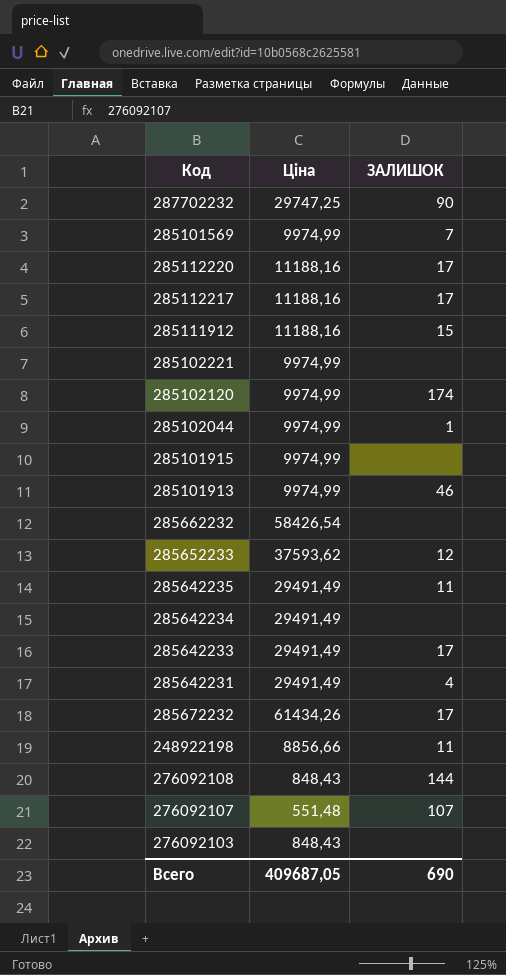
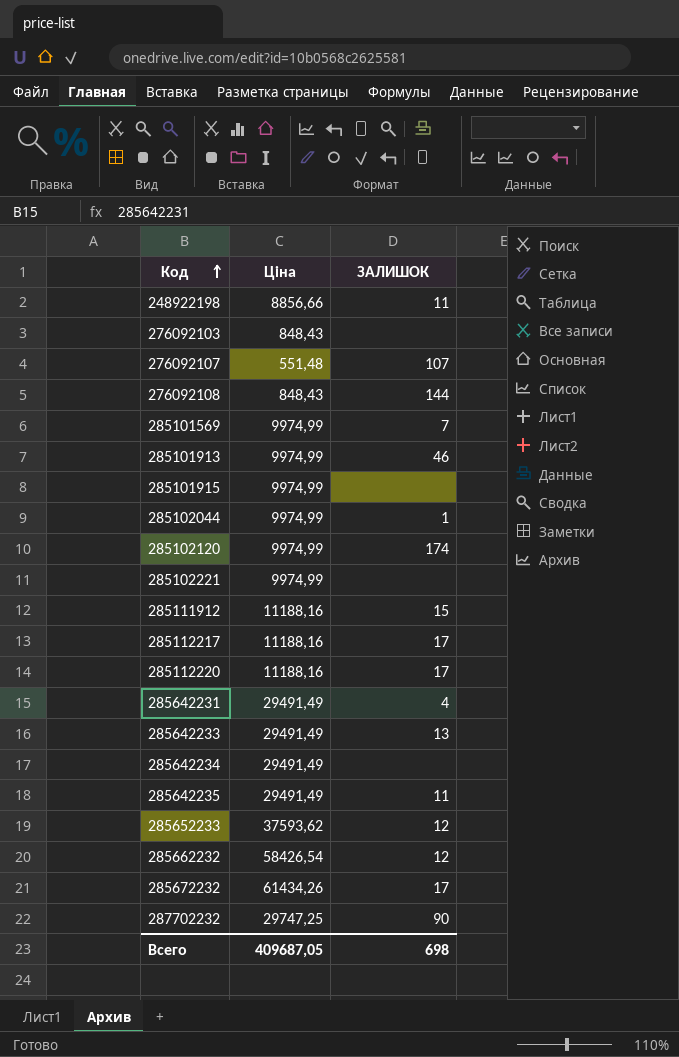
row order: none -> Код ascending
285642233 | ЗАЛИШОК: 17 -> 13
285662232 | ЗАЛИШОК: none -> 12
Всего | ЗАЛИШОК: 690 -> 698

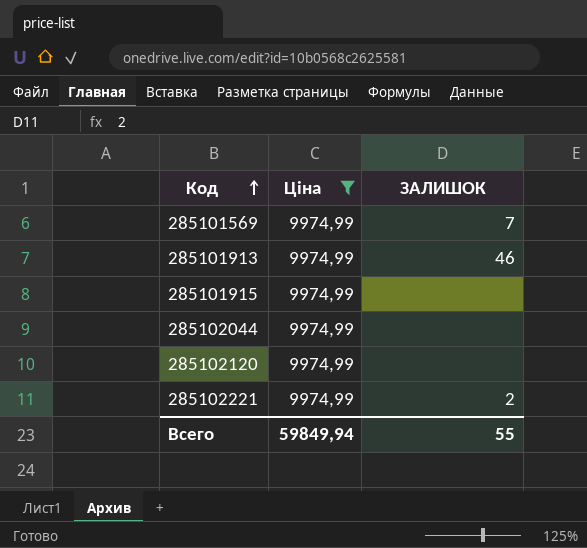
filter: none -> Ціна = 9974,99
285102044 | ЗАЛИШОК: 1 -> none
285102120 | ЗАЛИШОК: 174 -> none
285102221 | ЗАЛИШОК: none -> 2
Всего | Ціна: 409687,05 -> 59849,94
Всего | ЗАЛИШОК: 698 -> 55

